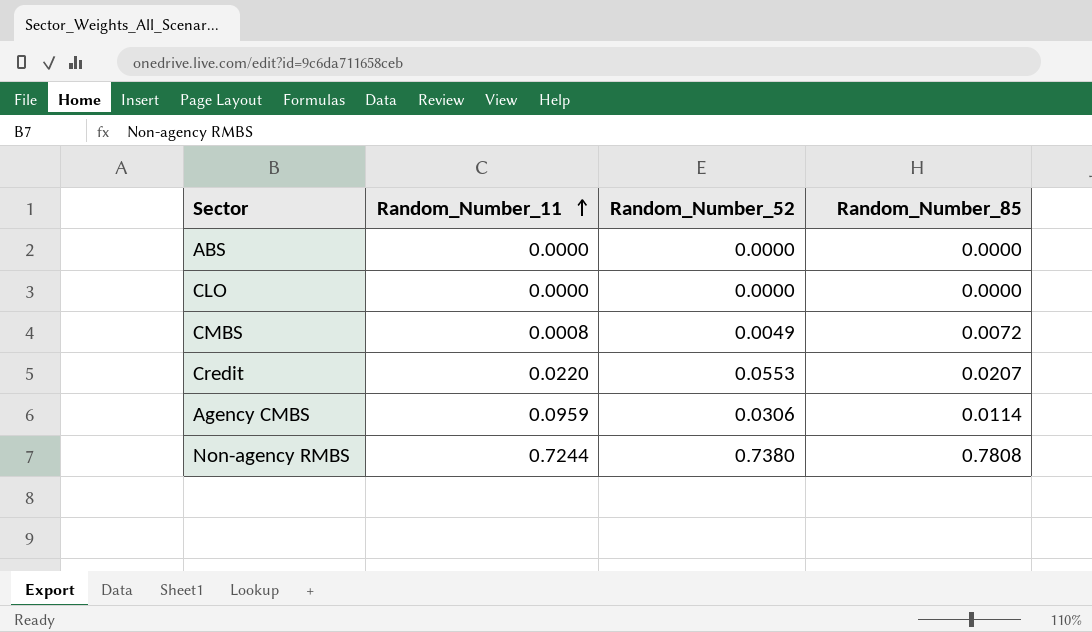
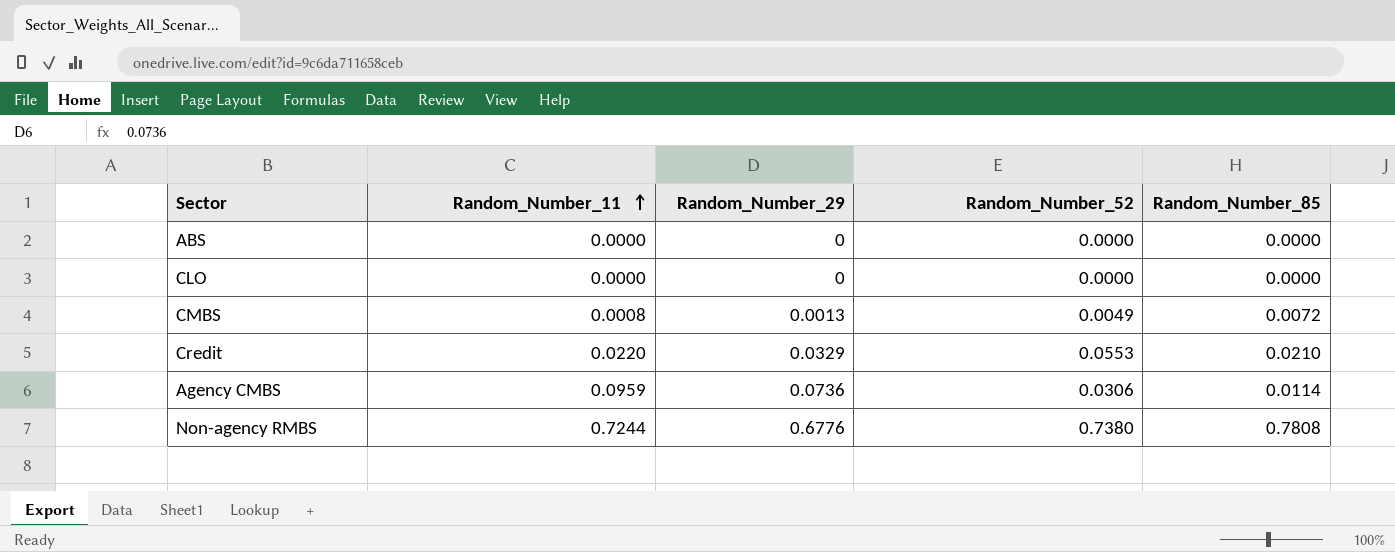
column Random_Number_29 | position: none -> 3
Credit | Random_Number_85: 0.0207 -> 0.0210

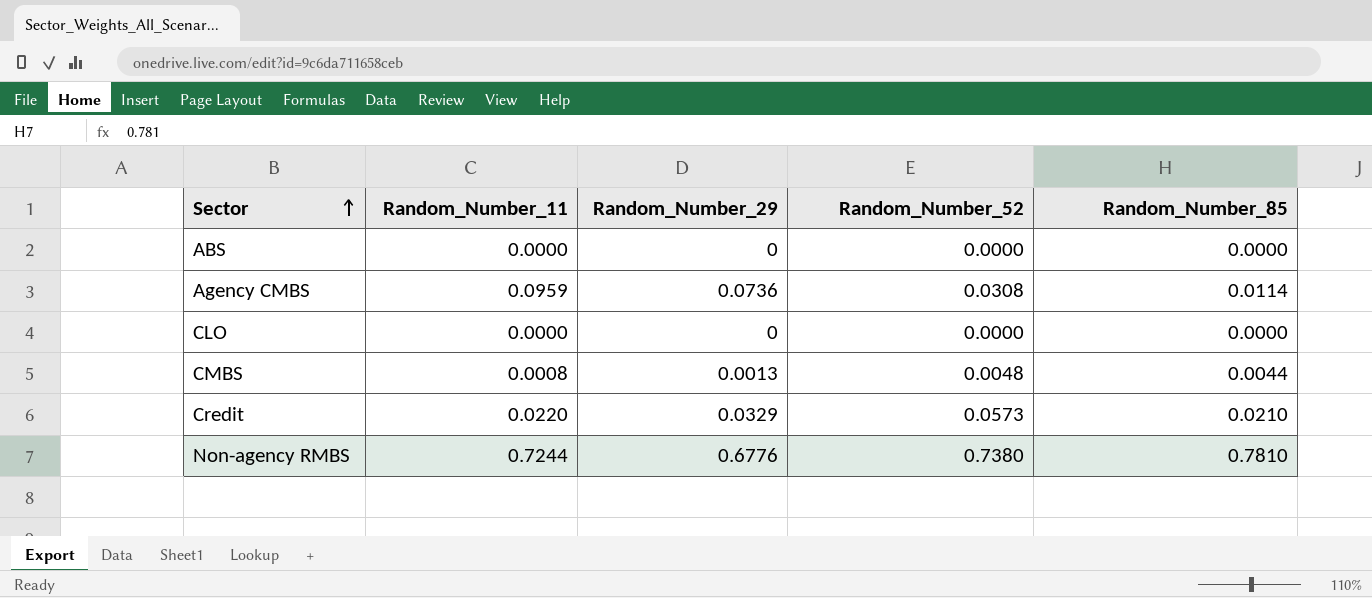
row order: Random_Number_11 ascending -> Sector ascending
Agency CMBS | Random_Number_52: 0.0306 -> 0.0308
CMBS | Random_Number_52: 0.0049 -> 0.0048
CMBS | Random_Number_85: 0.0072 -> 0.0044
Credit | Random_Number_52: 0.0553 -> 0.0573
Non-agency RMBS | Random_Number_85: 0.7808 -> 0.7810

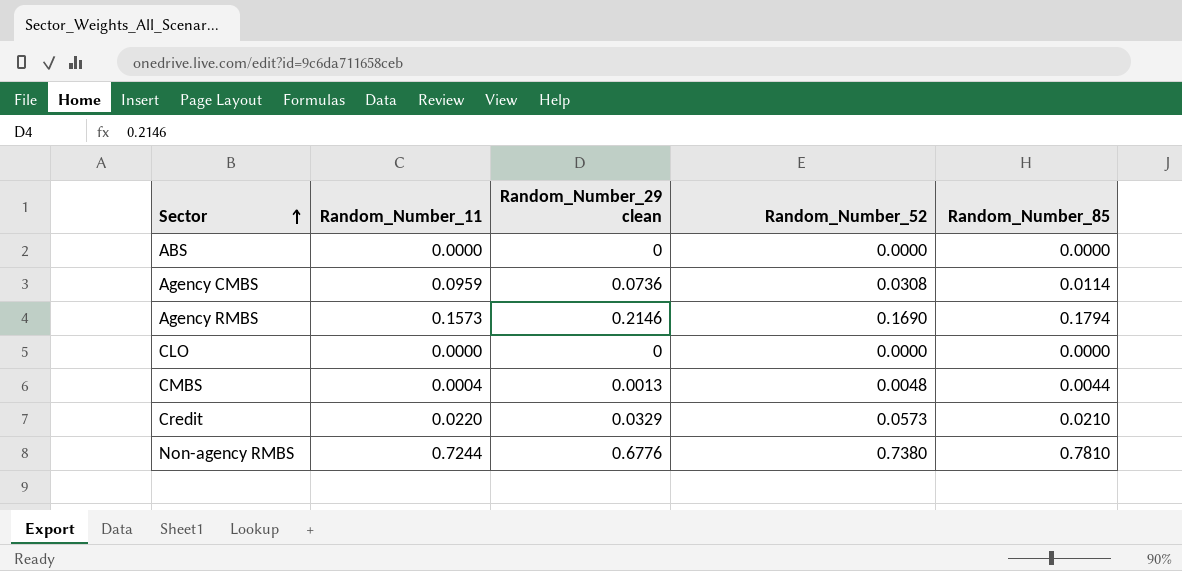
column name: Random_Number_29 -> Random_Number_29 clean
row Agency RMBS: none -> 0.1573 | 0.2146 | 0.1690 | 0.1794
CMBS | Random_Number_11: 0.0008 -> 0.0004

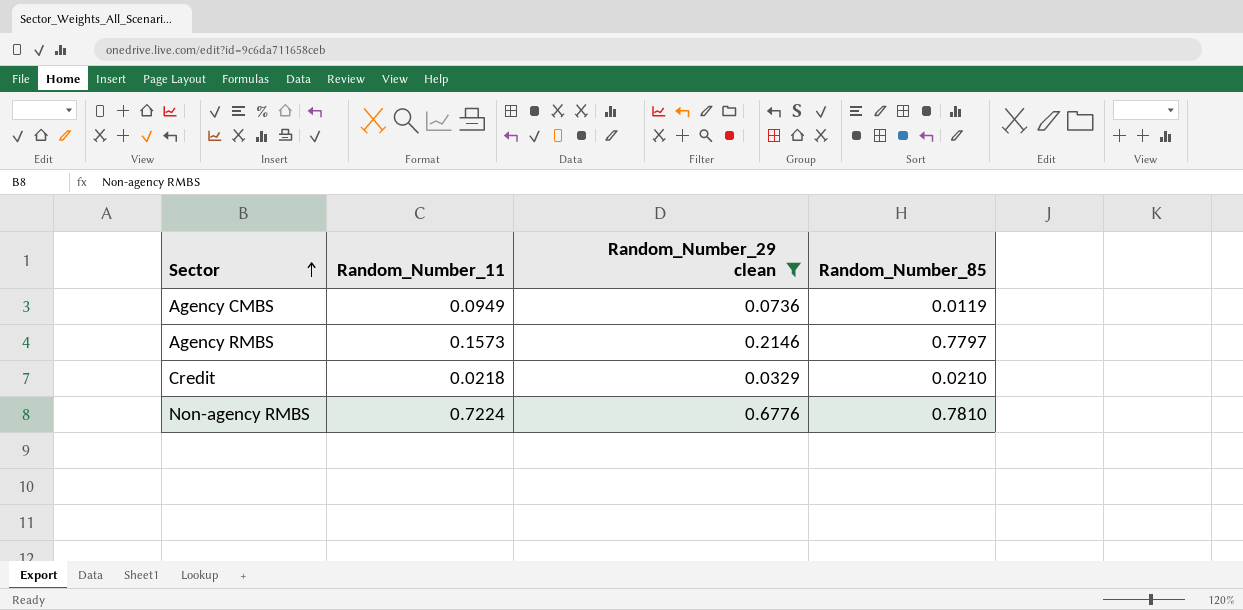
filter: none -> Random_Number_29 clean >= 0.0329
column Random_Number_52 | position: 4 -> none
Agency CMBS | Random_Number_11: 0.0959 -> 0.0949
Agency CMBS | Random_Number_85: 0.0114 -> 0.0119
Agency RMBS | Random_Number_85: 0.1794 -> 0.7797
Credit | Random_Number_11: 0.0220 -> 0.0218
Non-agency RMBS | Random_Number_11: 0.7244 -> 0.7224

